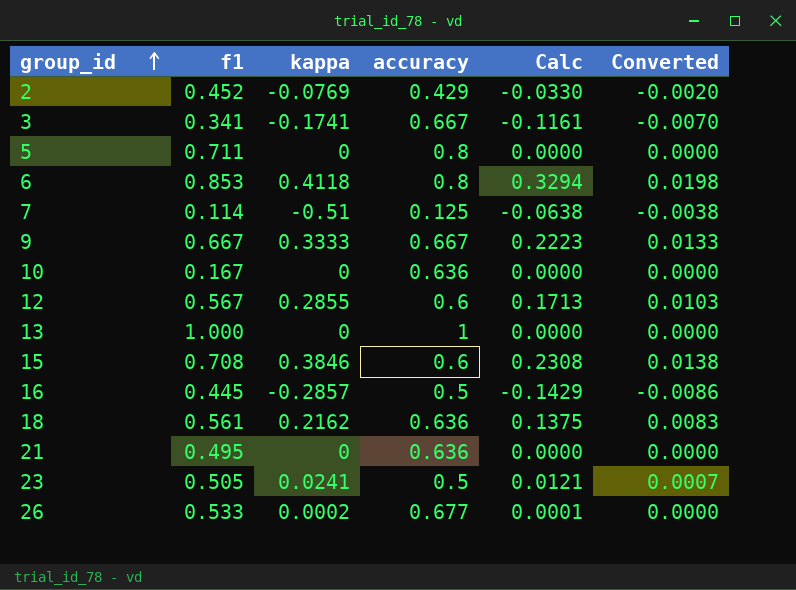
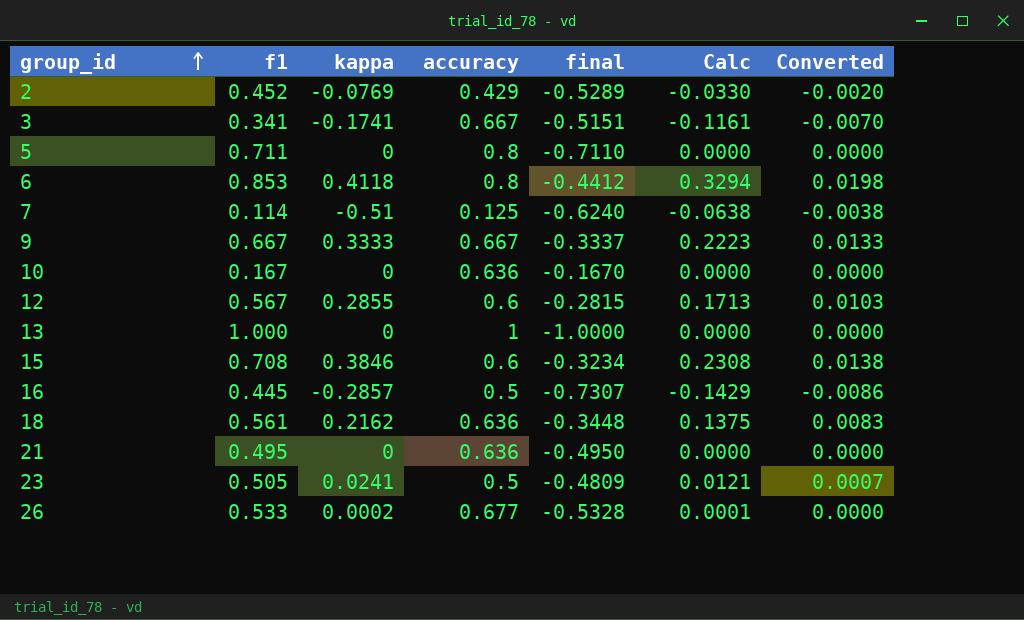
column final | formula: none -> [kappa] - [f1]

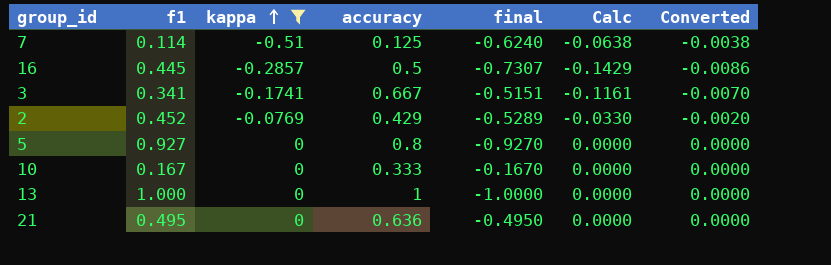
filter: none -> kappa <= 0
row order: group_id ascending -> kappa ascending
5 | f1: 0.711 -> 0.927
5 | final: -0.7110 -> -0.9270
10 | accuracy: 0.636 -> 0.333

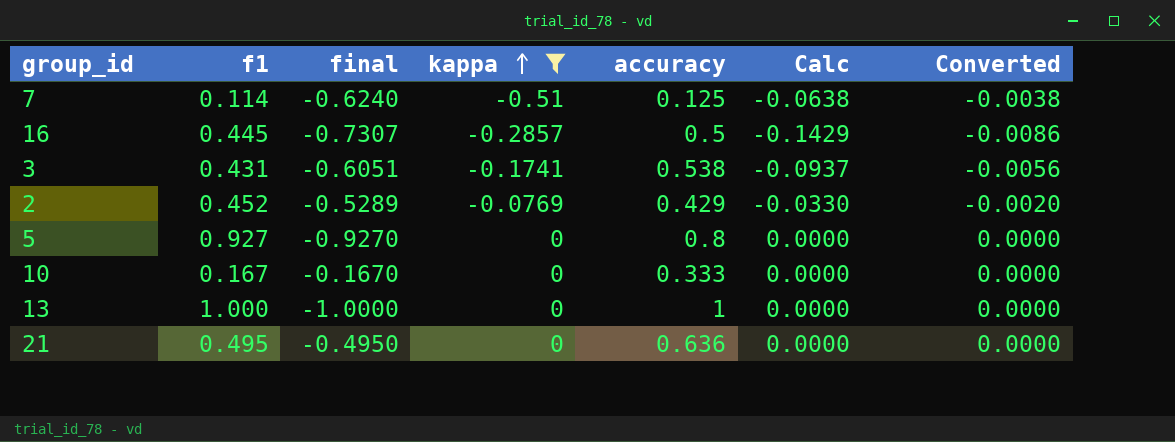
column final | position: 5 -> 3
3 | f1: 0.341 -> 0.431
3 | final: -0.5151 -> -0.6051
3 | accuracy: 0.667 -> 0.538
3 | Calc: -0.1161 -> -0.0937
3 | Converted: -0.0070 -> -0.0056

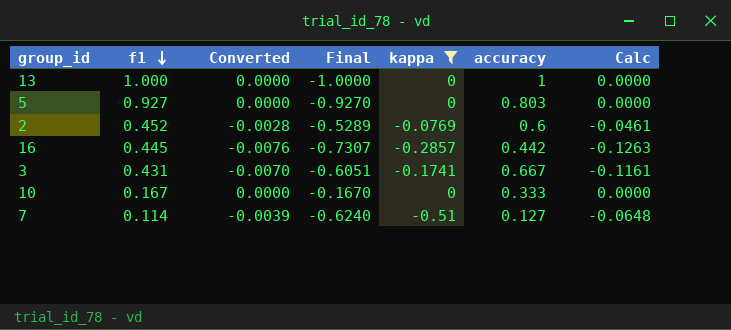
row order: kappa ascending -> f1 descending
column Converted | position: 7 -> 3
column name: final -> Final
row 21: 0.495 | -0.4950 | 0 | 0.636 | 0.0000 | 0.0000 -> none
5 | accuracy: 0.8 -> 0.803
2 | Converted: -0.0020 -> -0.0028
2 | accuracy: 0.429 -> 0.6
2 | Calc: -0.0330 -> -0.0461
16 | Converted: -0.0086 -> -0.0076
16 | accuracy: 0.5 -> 0.442
16 | Calc: -0.1429 -> -0.1263
3 | Converted: -0.0056 -> -0.0070
3 | accuracy: 0.538 -> 0.667
3 | Calc: -0.0937 -> -0.1161
7 | Converted: -0.0038 -> -0.0039
7 | accuracy: 0.125 -> 0.127
7 | Calc: -0.0638 -> -0.0648

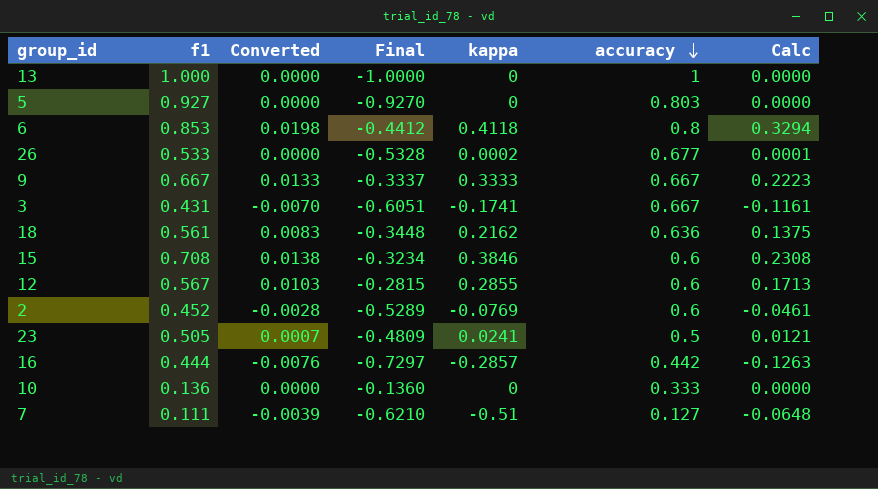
filter: kappa <= 0 -> none
row order: f1 descending -> accuracy descending
16 | f1: 0.445 -> 0.444
16 | Final: -0.7307 -> -0.7297
10 | f1: 0.167 -> 0.136
10 | Final: -0.1670 -> -0.1360
7 | f1: 0.114 -> 0.111
7 | Final: -0.6240 -> -0.6210

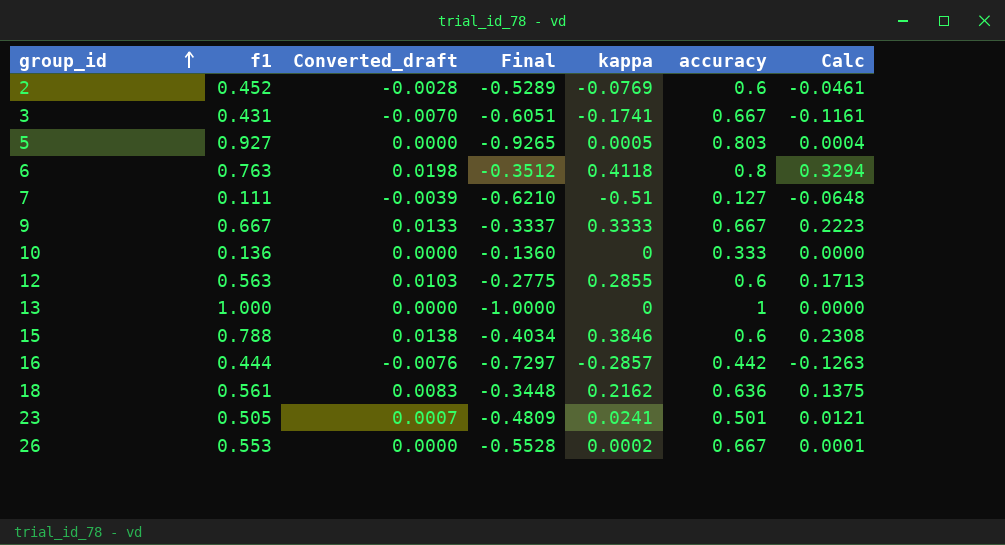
row order: accuracy descending -> group_id ascending
column name: Converted -> Converted_draft
5 | Final: -0.9270 -> -0.9265
5 | kappa: 0 -> 0.0005
5 | Calc: 0.0000 -> 0.0004
6 | f1: 0.853 -> 0.763
6 | Final: -0.4412 -> -0.3512
12 | f1: 0.567 -> 0.563
12 | Final: -0.2815 -> -0.2775
15 | f1: 0.708 -> 0.788
15 | Final: -0.3234 -> -0.4034
23 | accuracy: 0.5 -> 0.501
26 | f1: 0.533 -> 0.553
26 | Final: -0.5328 -> -0.5528
26 | accuracy: 0.677 -> 0.667

